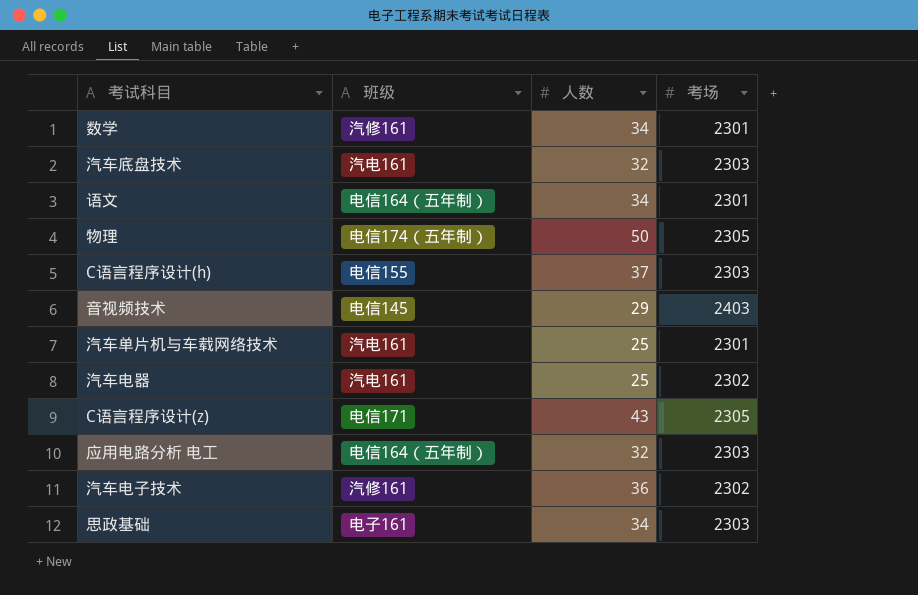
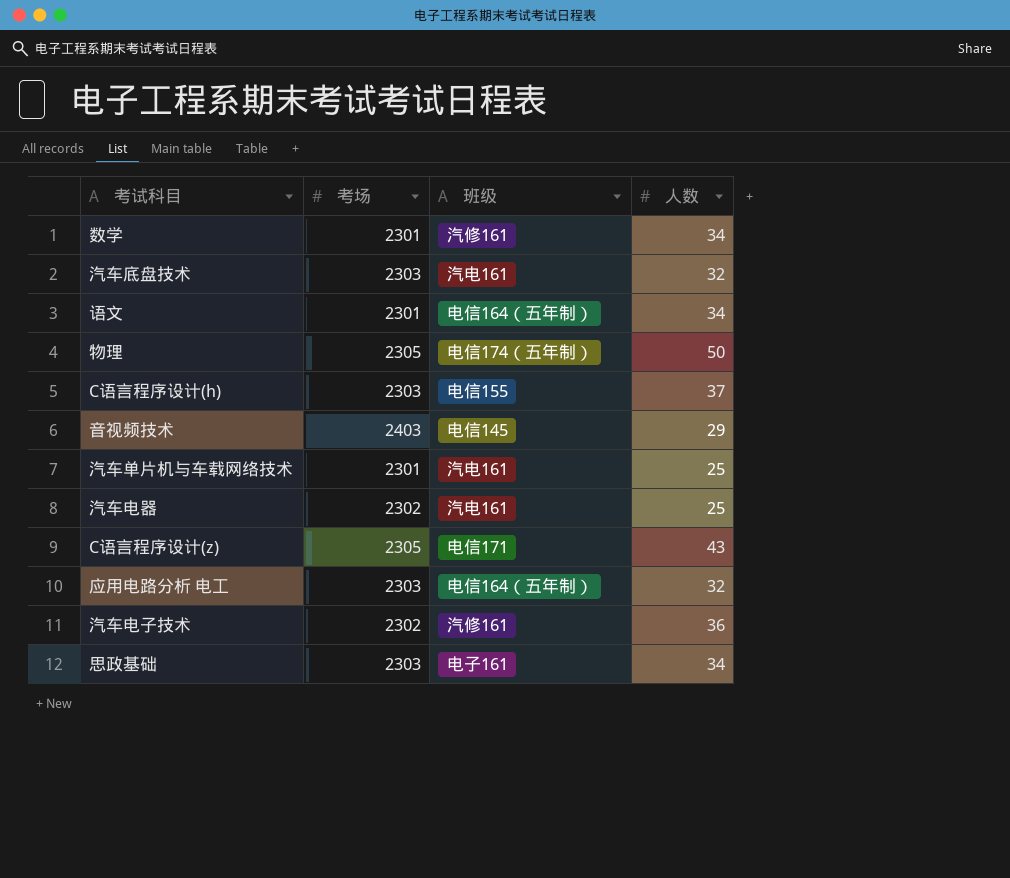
column 考场 | position: 4 -> 2

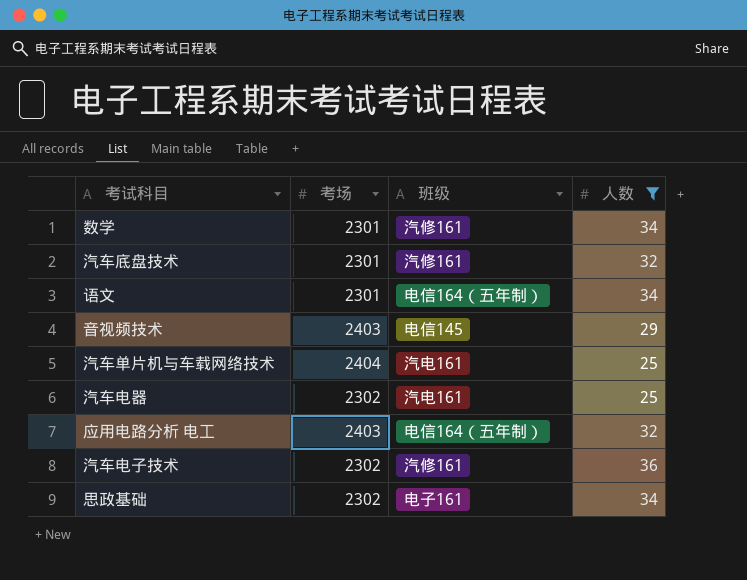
filter: none -> 人数 <= 36
汽车底盘技术 | 考场: 2303 -> 2301
汽车底盘技术 | 班级: 汽电161 -> 汽修161
汽车单片机与车载网络技术 | 考场: 2301 -> 2404
应用电路分析 电工 | 考场: 2303 -> 2403
思政基础 | 考场: 2303 -> 2302

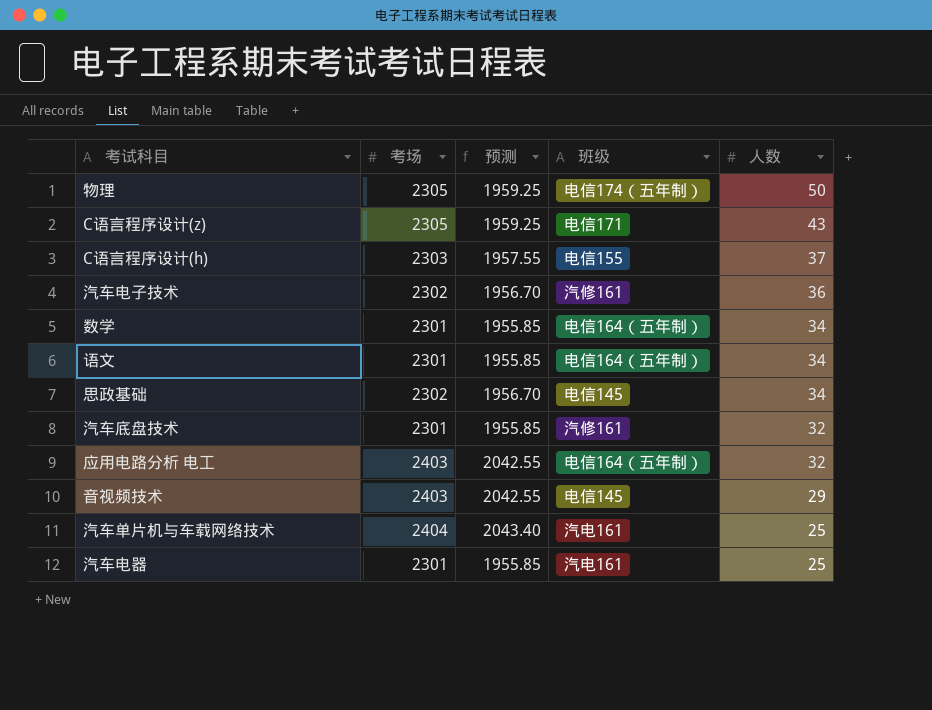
filter: 人数 <= 36 -> none
row order: none -> 人数 descending
column 预测 | formula: none -> [考场] * 0.85
数学 | 班级: 汽修161 -> 电信164（五年制）
思政基础 | 班级: 电子161 -> 电信145
汽车电器 | 考场: 2302 -> 2301

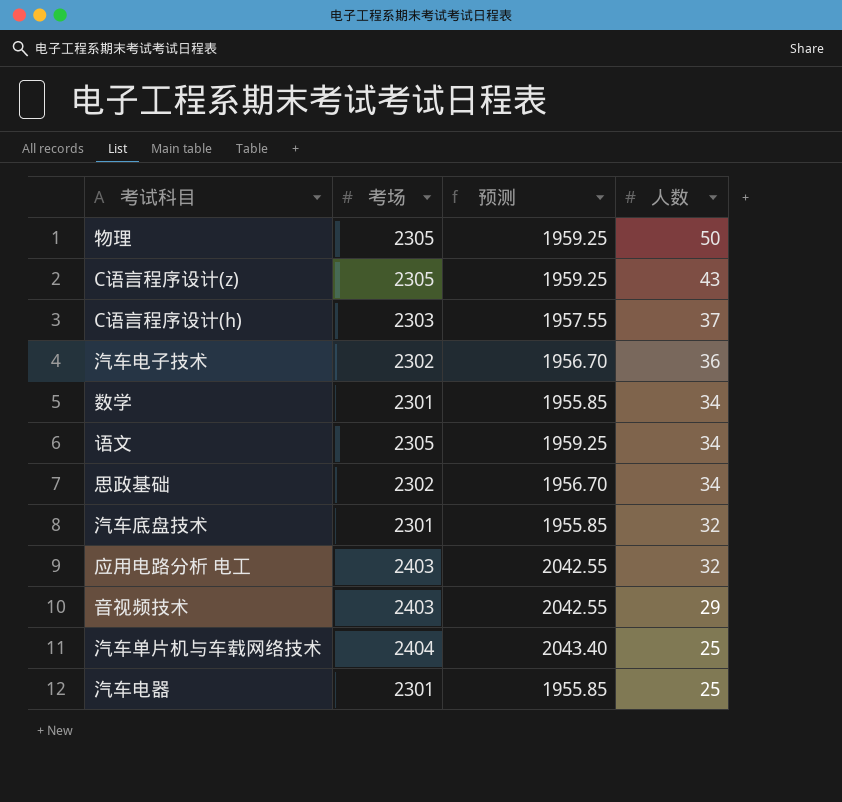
column 班级 | position: 4 -> none
语文 | 考场: 2301 -> 2305
语文 | 预测: 1955.85 -> 1959.25

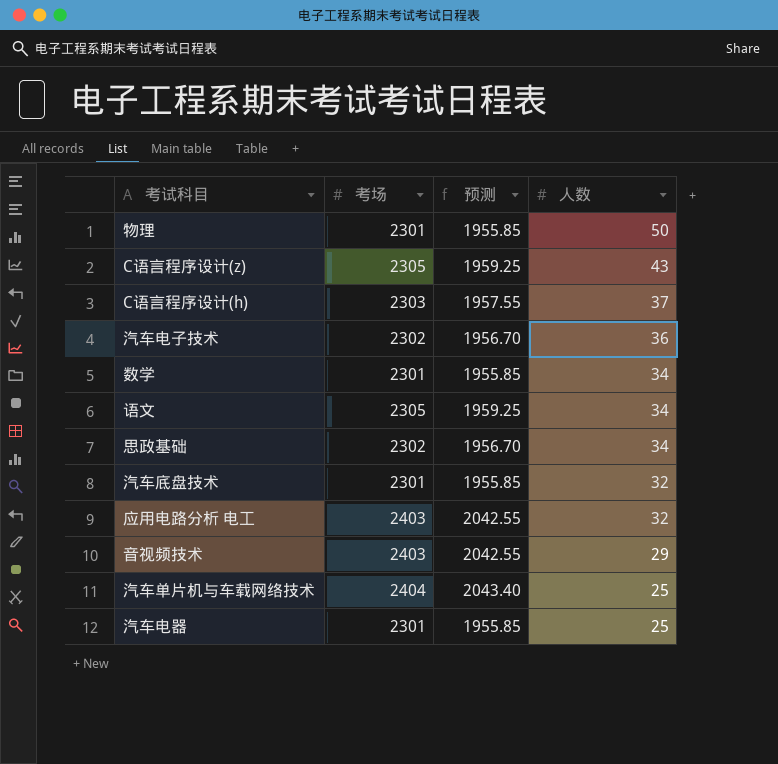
物理 | 考场: 2305 -> 2301
物理 | 预测: 1959.25 -> 1955.85

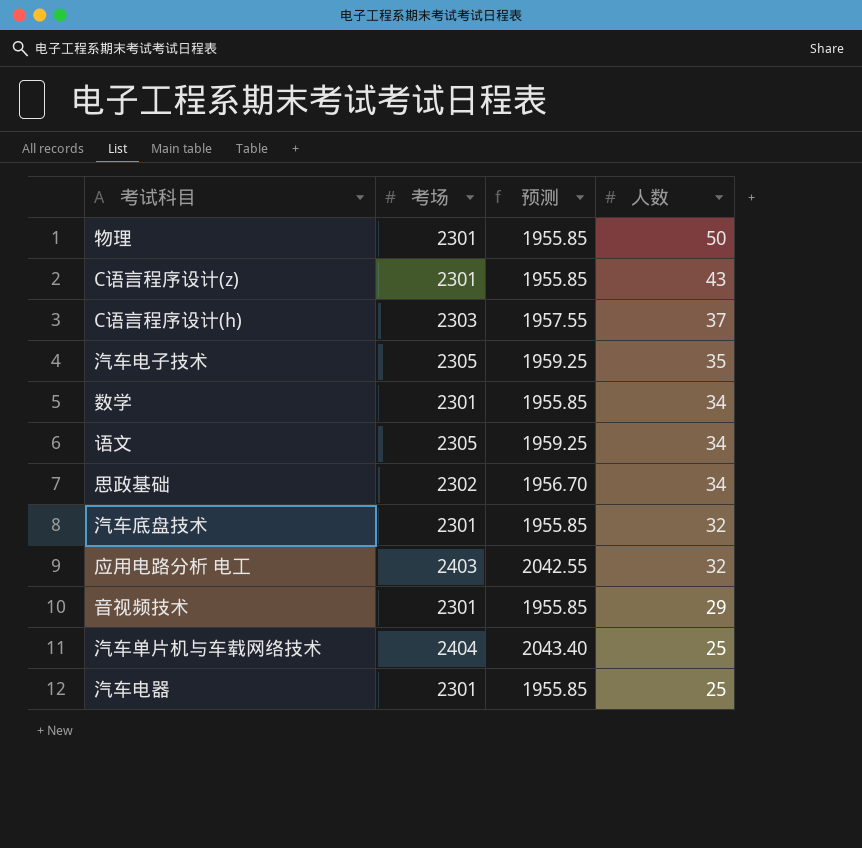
C语言程序设计(z) | 考场: 2305 -> 2301
C语言程序设计(z) | 预测: 1959.25 -> 1955.85
汽车电子技术 | 考场: 2302 -> 2305
汽车电子技术 | 预测: 1956.70 -> 1959.25
汽车电子技术 | 人数: 36 -> 35
音视频技术 | 考场: 2403 -> 2301
音视频技术 | 预测: 2042.55 -> 1955.85

